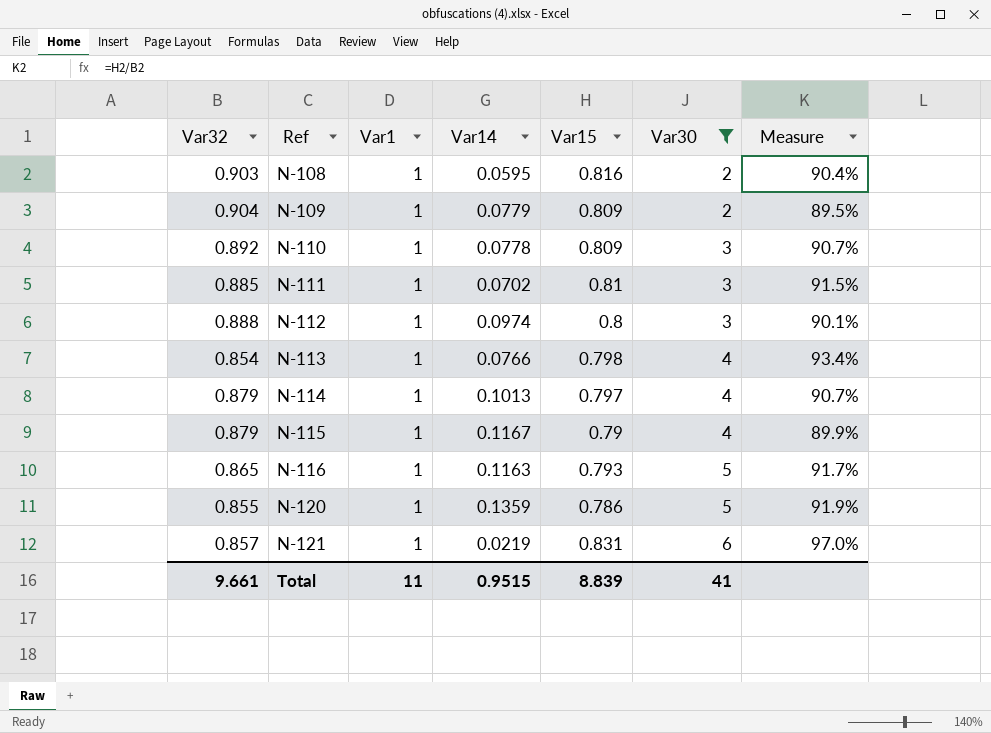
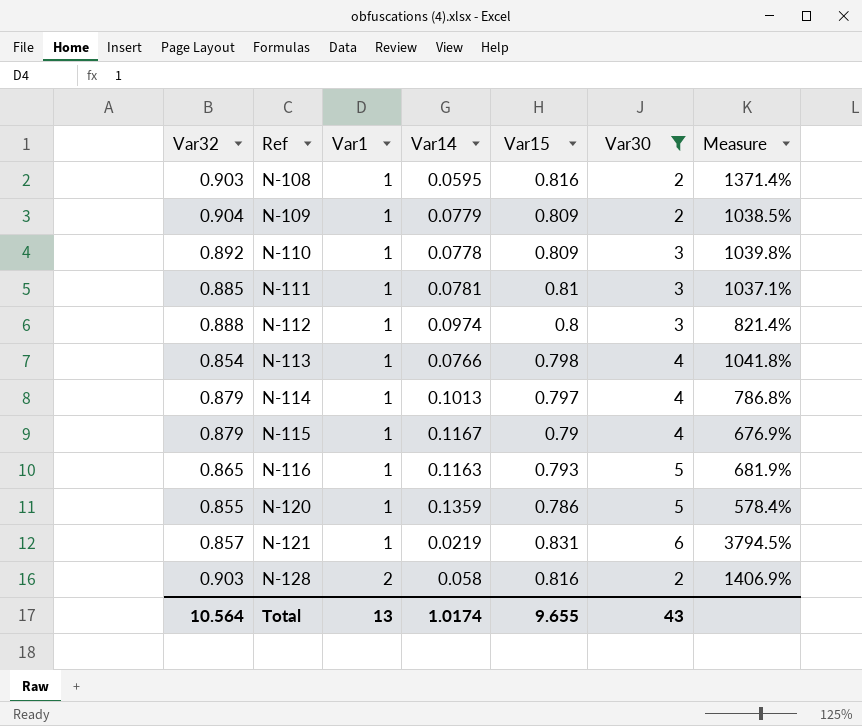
column Measure | formula: [Var15] / [Var32] -> [Var15] / [Var14]
N-111 | Var14: 0.0702 -> 0.0781
row N-128: none -> 0.903 | 2 | 0.058 | 0.816 | 2 | 1406.9%
Total | Var32: 9.661 -> 10.564
Total | Var1: 11 -> 13
Total | Var14: 0.9515 -> 1.0174
Total | Var15: 8.839 -> 9.655
Total | Var30: 41 -> 43

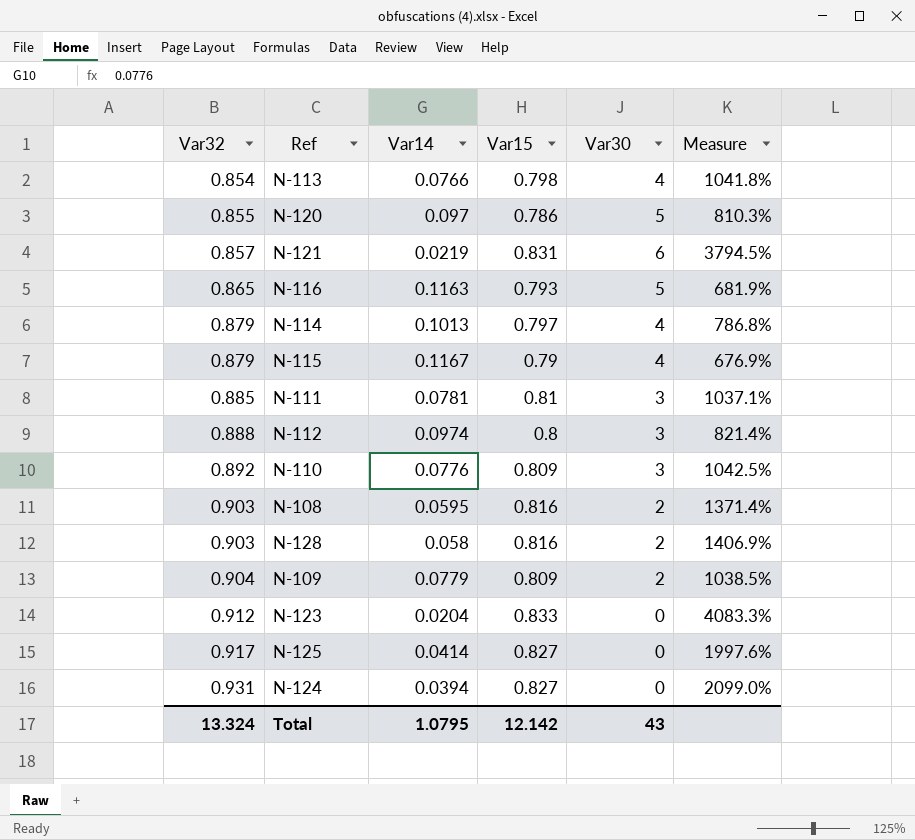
filter: Var30 != 0 -> none
row order: Ref ascending -> Var32 ascending
column Var1 | position: 3 -> none
N-120 | Var14: 0.1359 -> 0.097
N-120 | Measure: 578.4% -> 810.3%
N-110 | Var14: 0.0778 -> 0.0776
N-110 | Measure: 1039.8% -> 1042.5%
Total | Var32: 10.564 -> 13.324
Total | Var14: 1.0174 -> 1.0795
Total | Var15: 9.655 -> 12.142

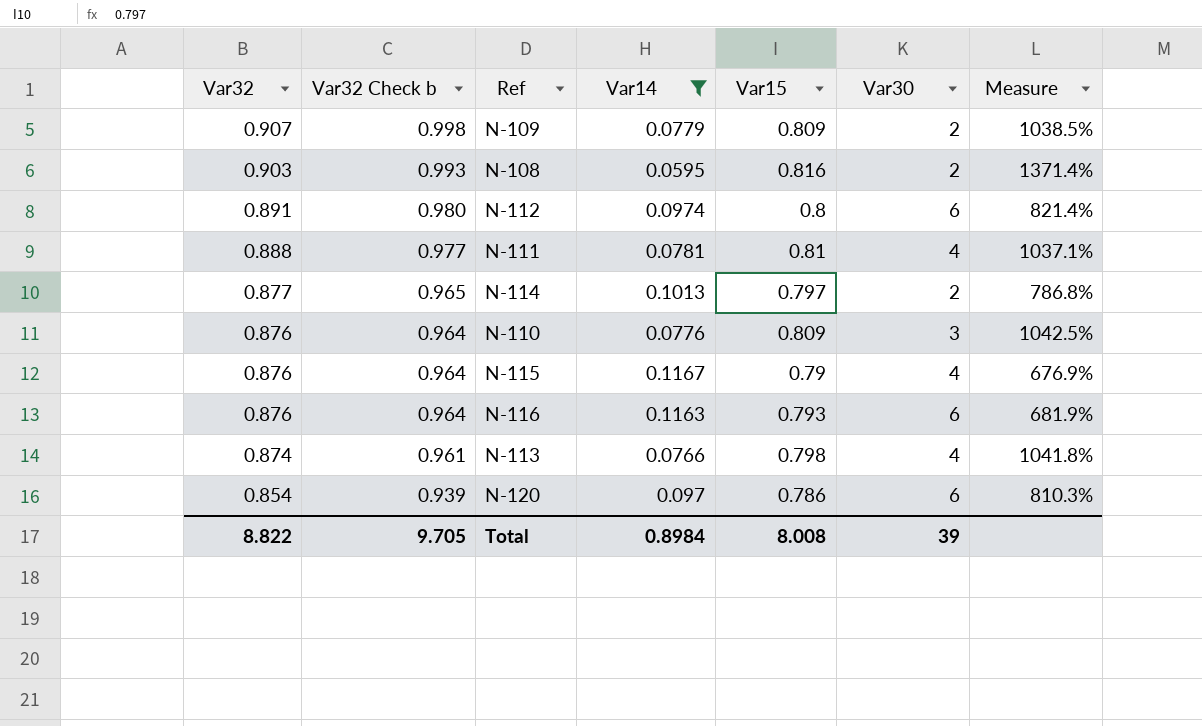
filter: none -> Var14 >= 0.0595
row order: Var32 ascending -> Var32 descending
column Var32 Check b | formula: none -> [Var32] * 1.1
N-109 | Var32: 0.904 -> 0.907
N-112 | Var32: 0.888 -> 0.891
N-112 | Var30: 3 -> 6
N-111 | Var32: 0.885 -> 0.888
N-111 | Var30: 3 -> 4
N-114 | Var32: 0.879 -> 0.877
N-114 | Var30: 4 -> 2
N-110 | Var32: 0.892 -> 0.876
N-115 | Var32: 0.879 -> 0.876
N-116 | Var32: 0.865 -> 0.876
N-116 | Var30: 5 -> 6
N-113 | Var32: 0.854 -> 0.874
N-120 | Var32: 0.855 -> 0.854
N-120 | Var30: 5 -> 6
Total | Var32: 13.324 -> 8.822
Total | Var14: 1.0795 -> 0.8984
Total | Var15: 12.142 -> 8.008
Total | Var30: 43 -> 39

